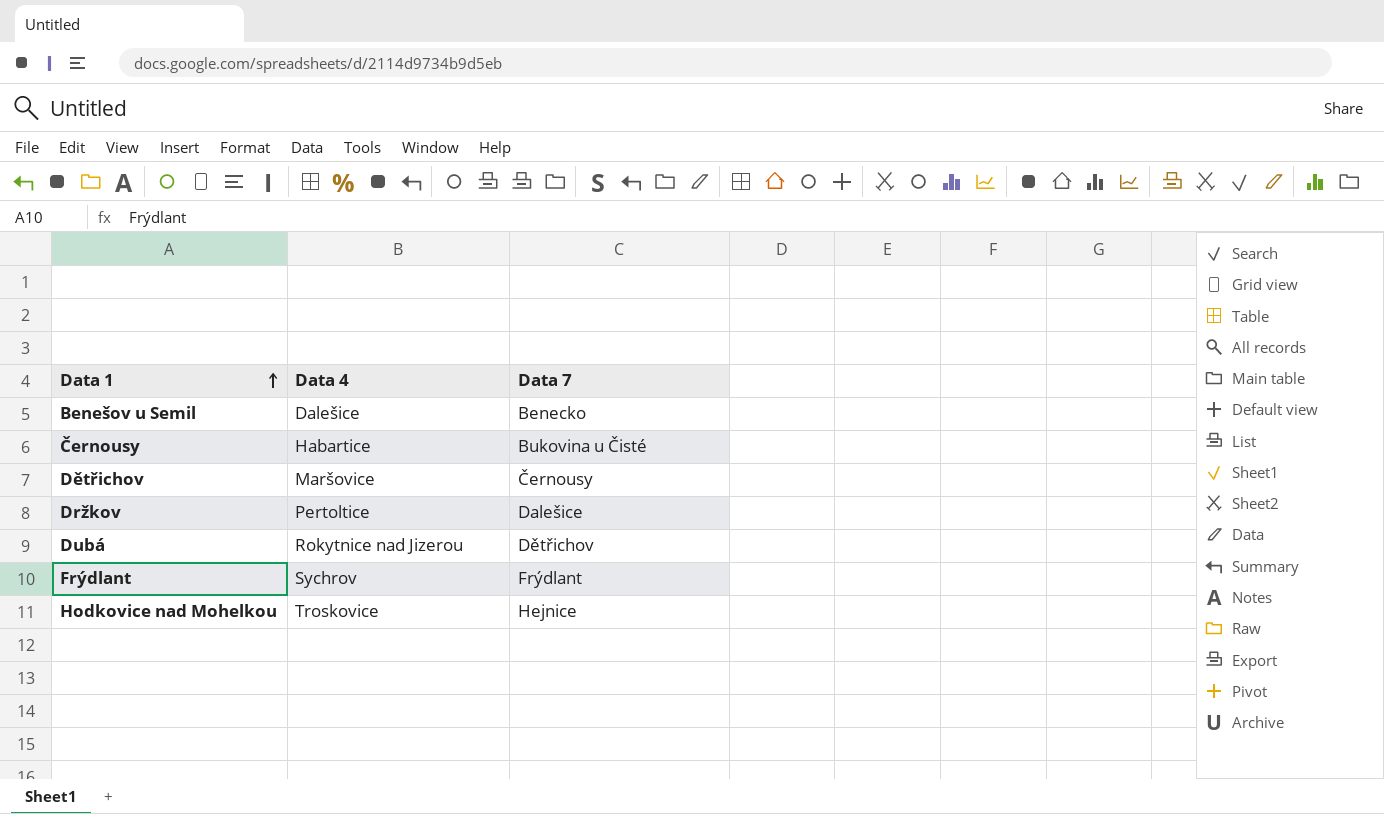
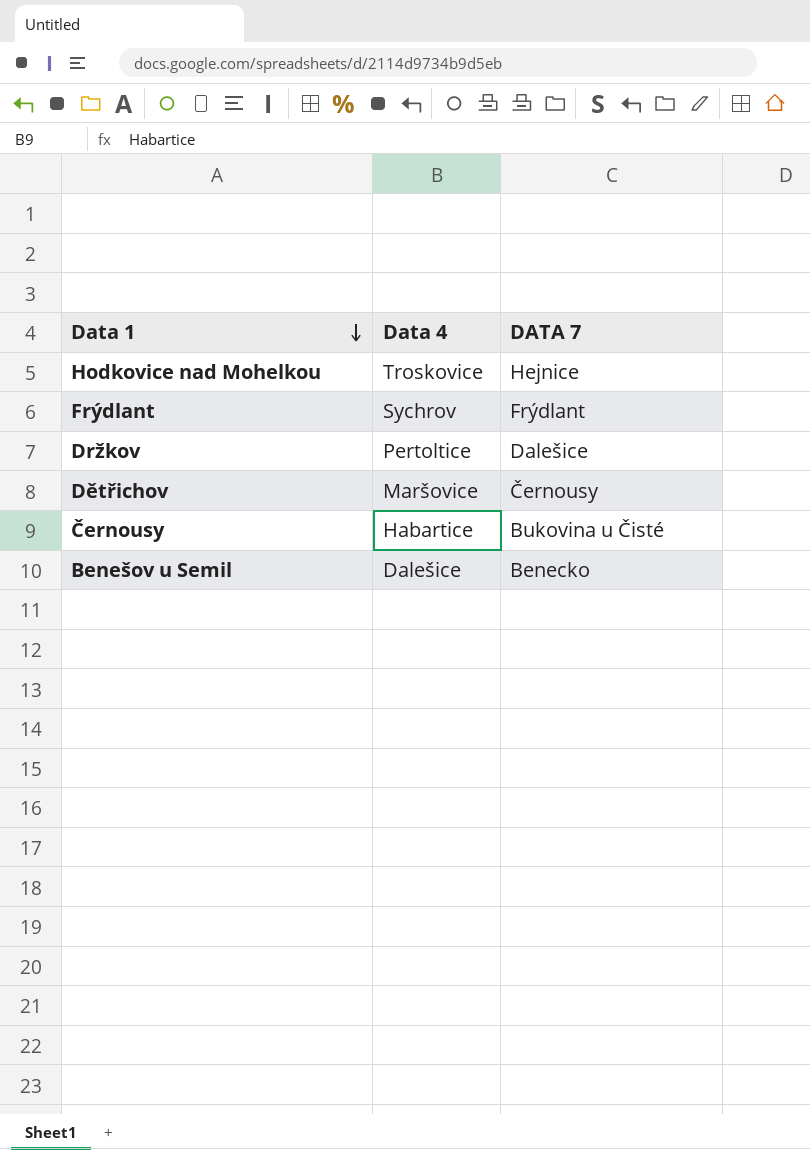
row order: Data 1 ascending -> Data 1 descending
column name: Data 7 -> DATA 7
row Dubá: Rokytnice nad Jizerou | Dětřichov -> none

